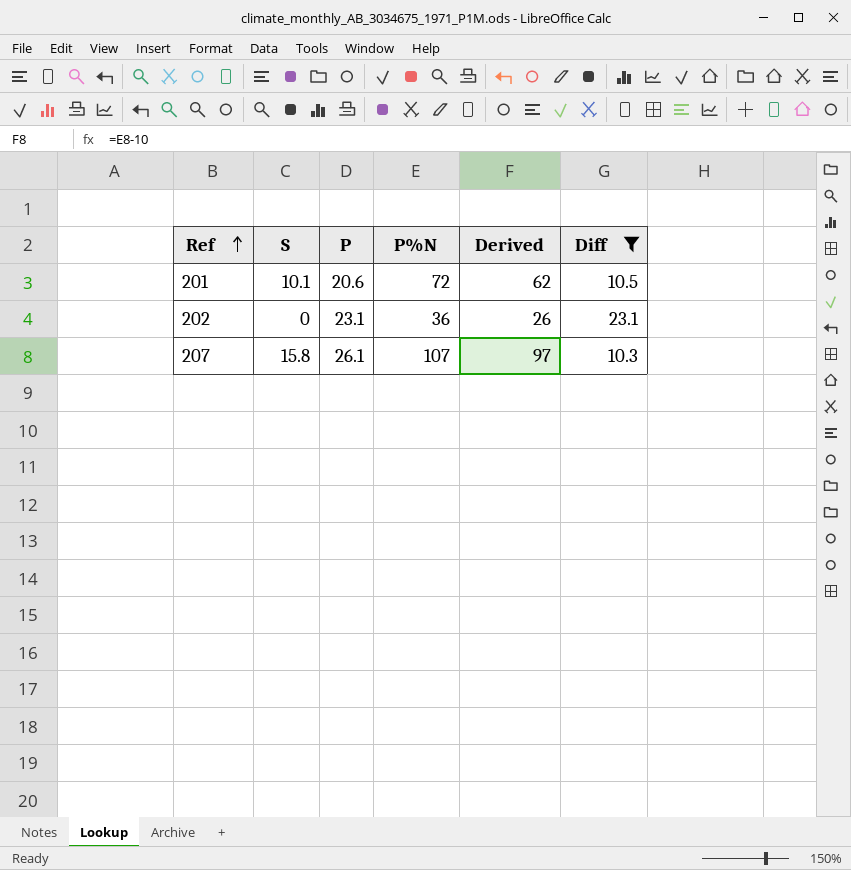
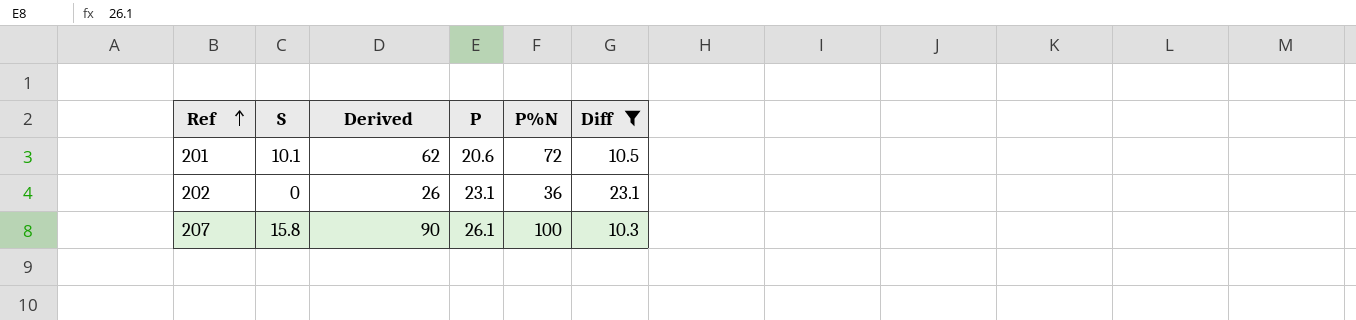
column Derived | position: 5 -> 3
207 | Derived: 97 -> 90
207 | P%N: 107 -> 100

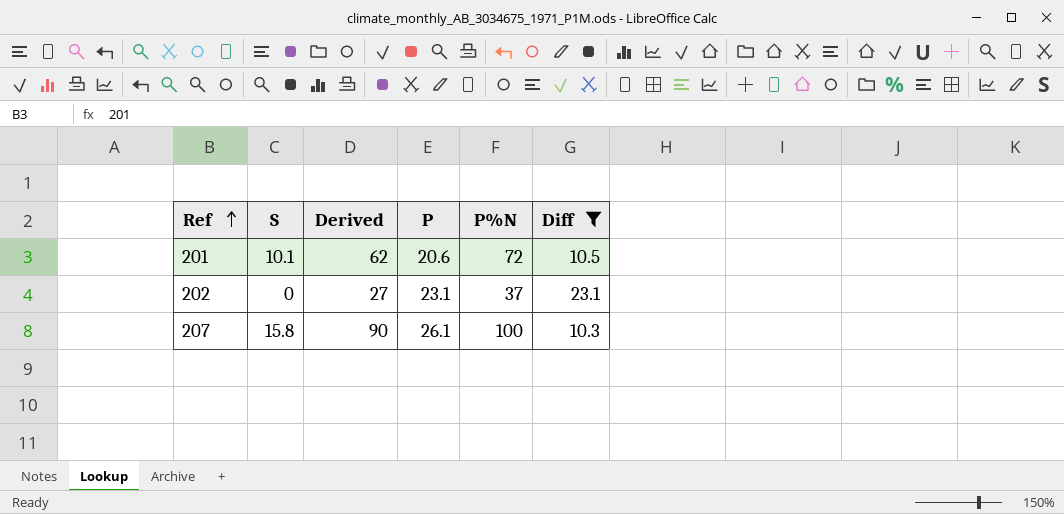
202 | Derived: 26 -> 27
202 | P%N: 36 -> 37

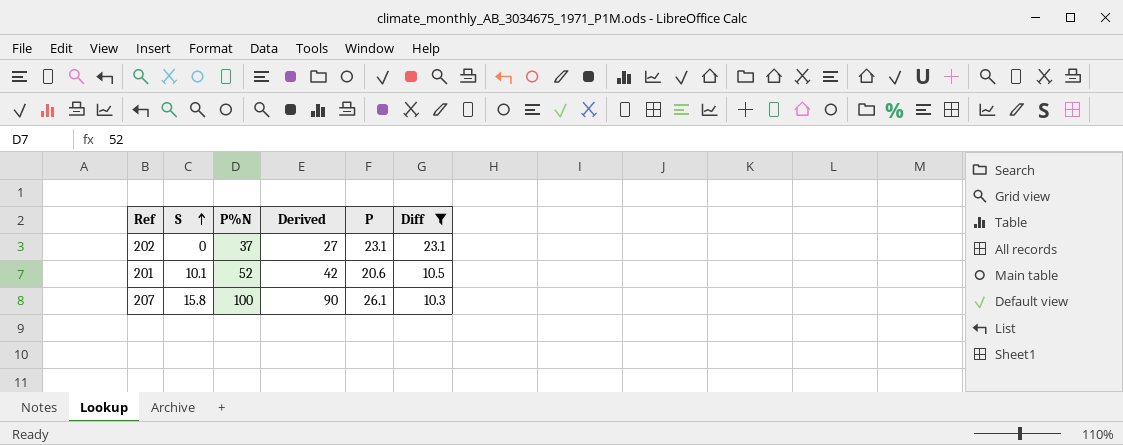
row order: Ref ascending -> S ascending
column P%N | position: 5 -> 3
201 | P%N: 72 -> 52
201 | Derived: 62 -> 42

